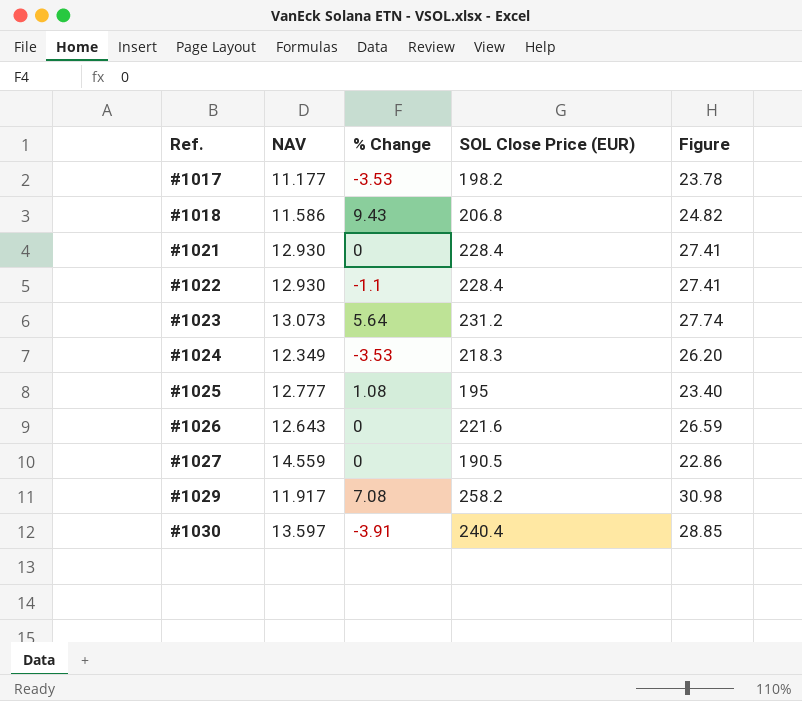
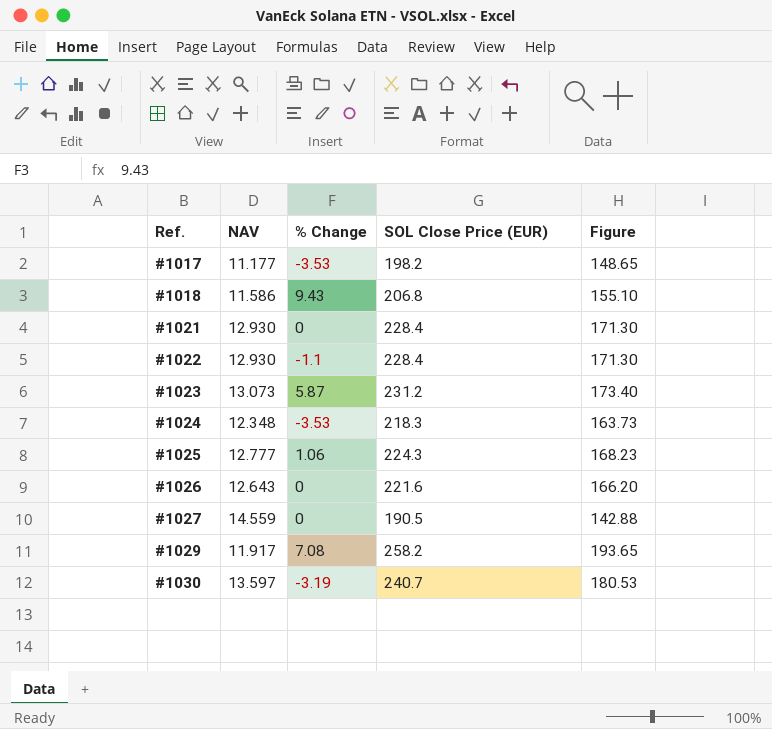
column Figure | formula: [SOL Close Price (EUR)] * 0.12 -> [SOL Close Price (EUR)] * 0.75
#1023 | % Change: 5.64 -> 5.87
#1024 | NAV: 12.349 -> 12.348
#1025 | % Change: 1.08 -> 1.06
#1025 | SOL Close Price (EUR): 195 -> 224.3
#1030 | % Change: -3.91 -> -3.19
#1030 | SOL Close Price (EUR): 240.4 -> 240.7

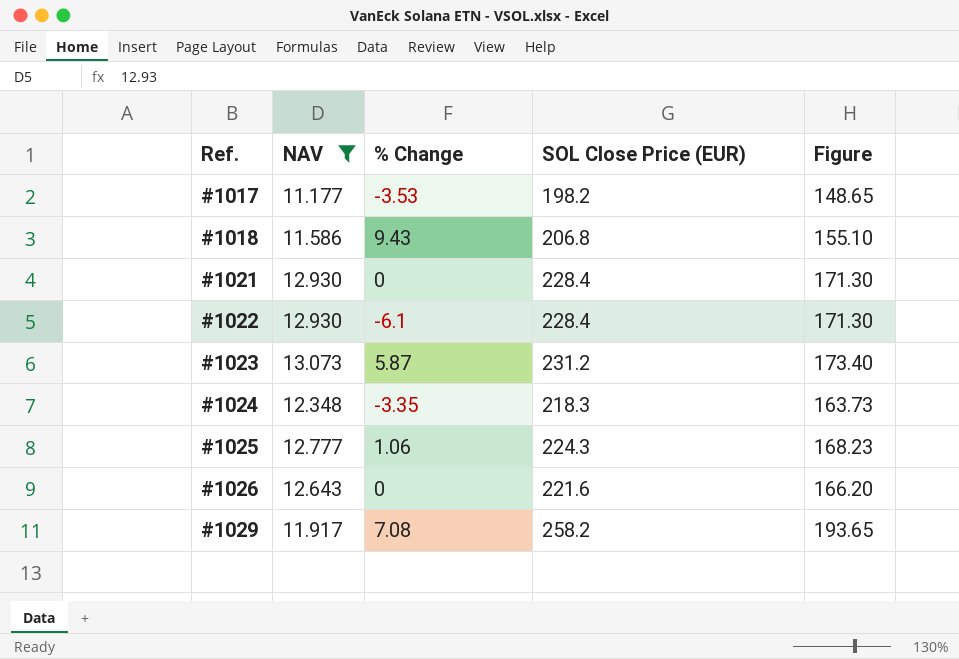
filter: none -> NAV <= 13.073
#1022 | % Change: -1.1 -> -6.1
#1024 | % Change: -3.53 -> -3.35

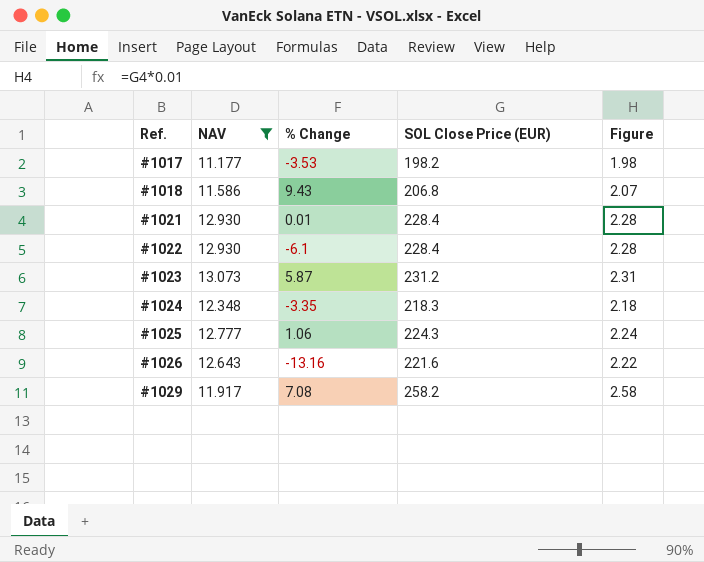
column Figure | formula: [SOL Close Price (EUR)] * 0.75 -> [SOL Close Price (EUR)] * 0.01
#1021 | % Change: 0 -> 0.01
#1026 | % Change: 0 -> -13.16

